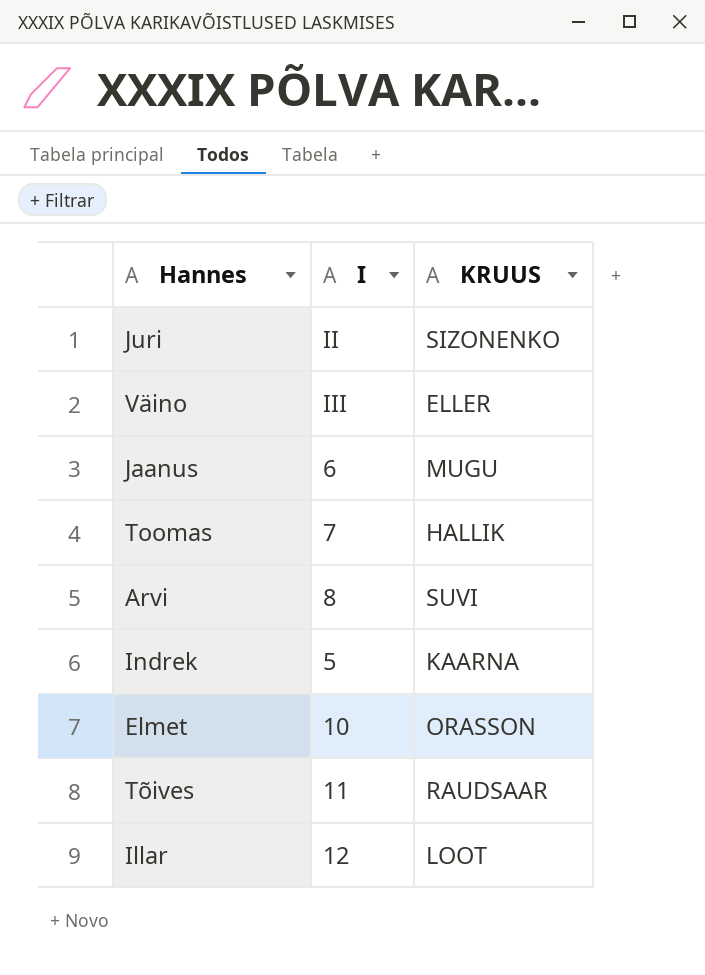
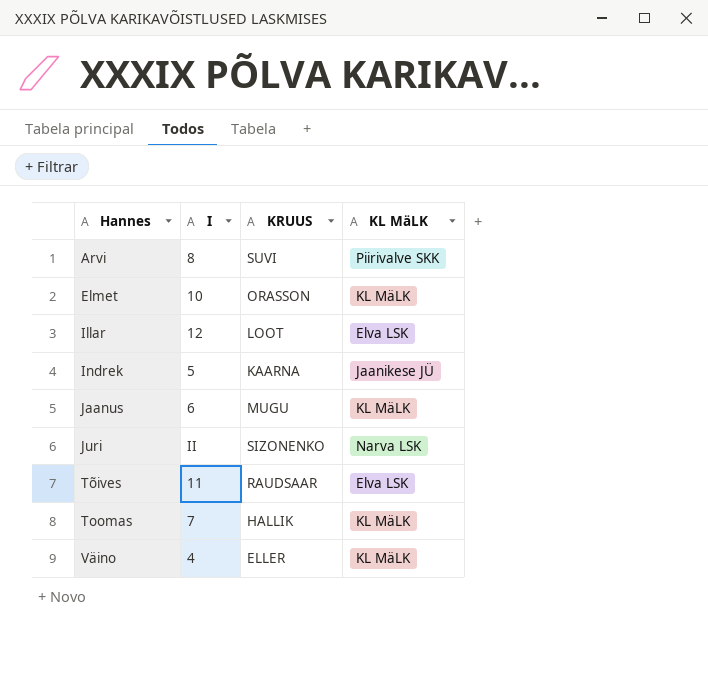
row order: none -> Hannes ascending
column KL MäLK | position: none -> 4
Väino | I: III -> 4

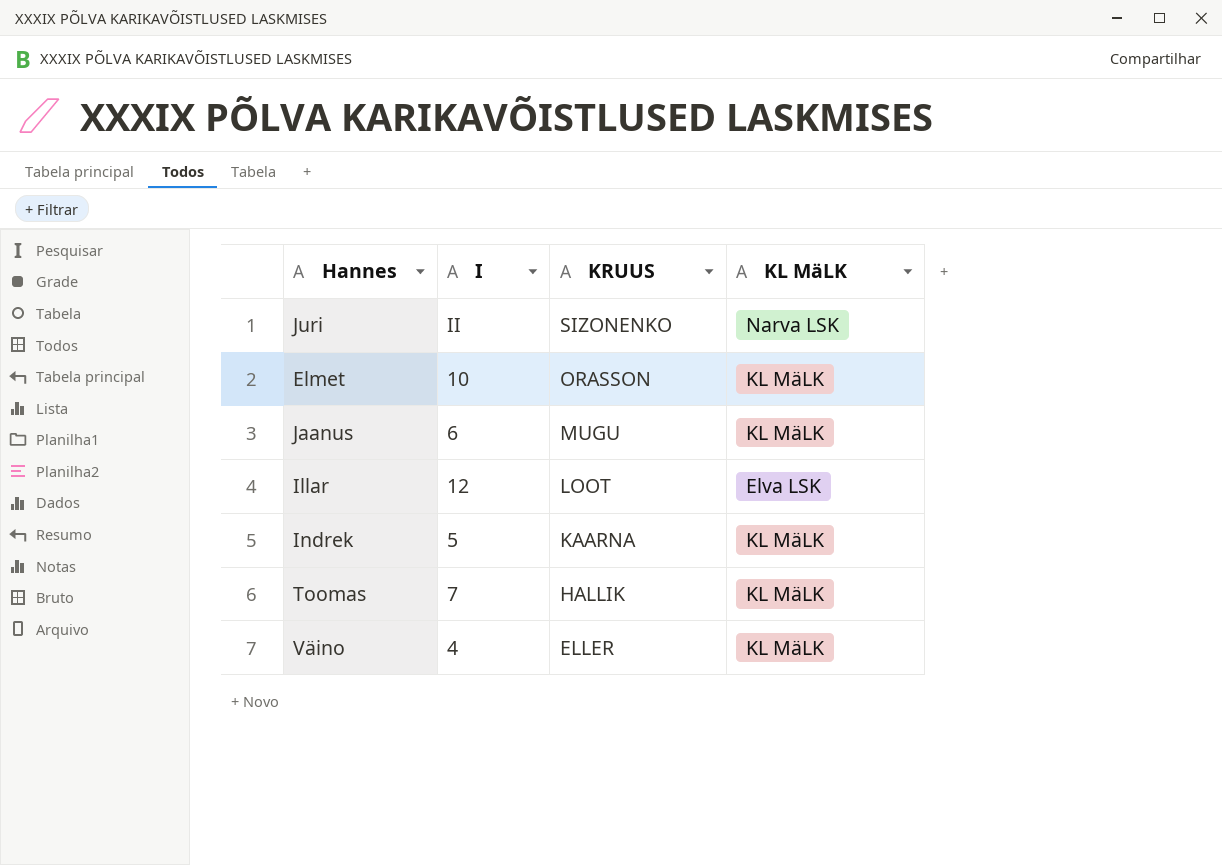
row order: Hannes ascending -> KRUUS descending
row Arvi: 8 | SUVI | Piirivalve SKK -> none
row Tõives: 11 | RAUDSAAR | Elva LSK -> none
Indrek | KL MäLK: Jaanikese JÜ -> KL MäLK

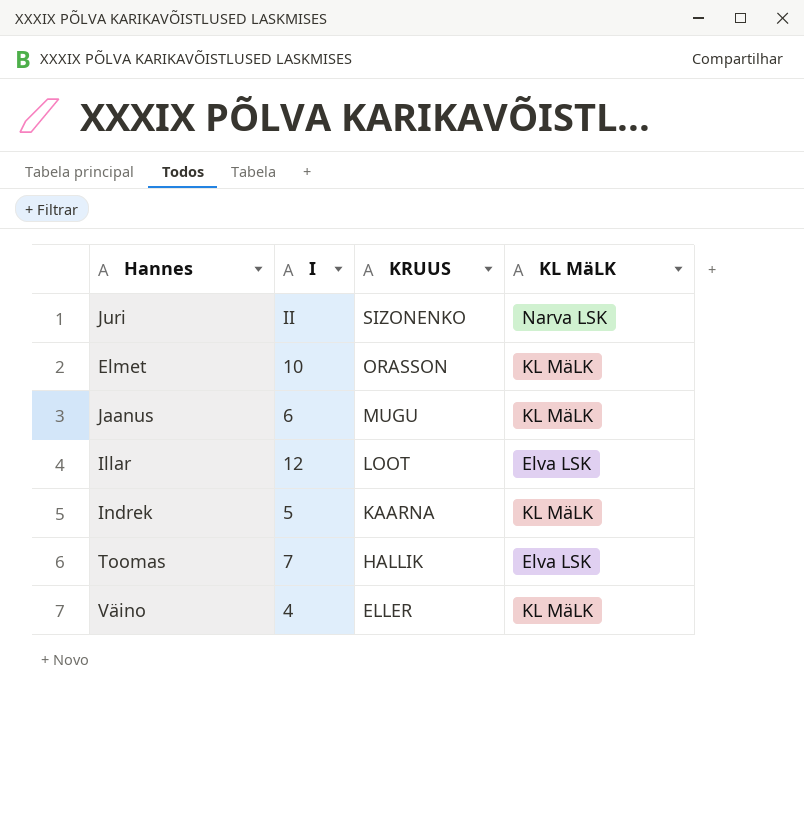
Toomas | KL MäLK: KL MäLK -> Elva LSK

